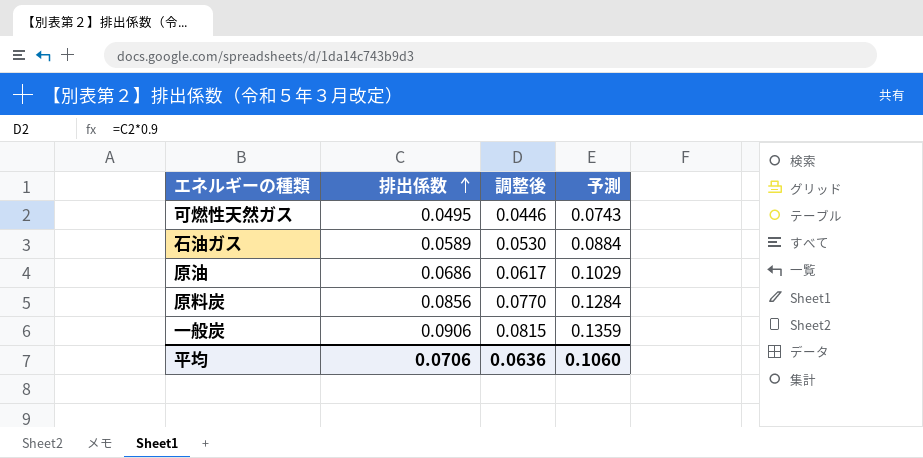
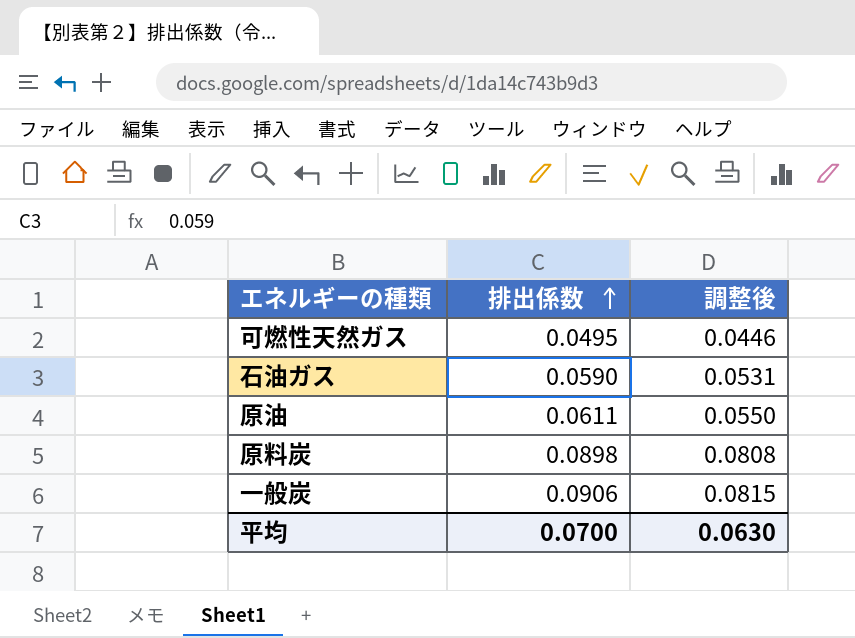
column 予測 | formula: [排出係数] * 1.5 -> none
石油ガス | 排出係数: 0.0589 -> 0.0590
石油ガス | 調整後: 0.0530 -> 0.0531
原油 | 排出係数: 0.0686 -> 0.0611
原油 | 調整後: 0.0617 -> 0.0550
原料炭 | 排出係数: 0.0856 -> 0.0898
原料炭 | 調整後: 0.0770 -> 0.0808
平均 | 排出係数: 0.0706 -> 0.0700
平均 | 調整後: 0.0636 -> 0.0630

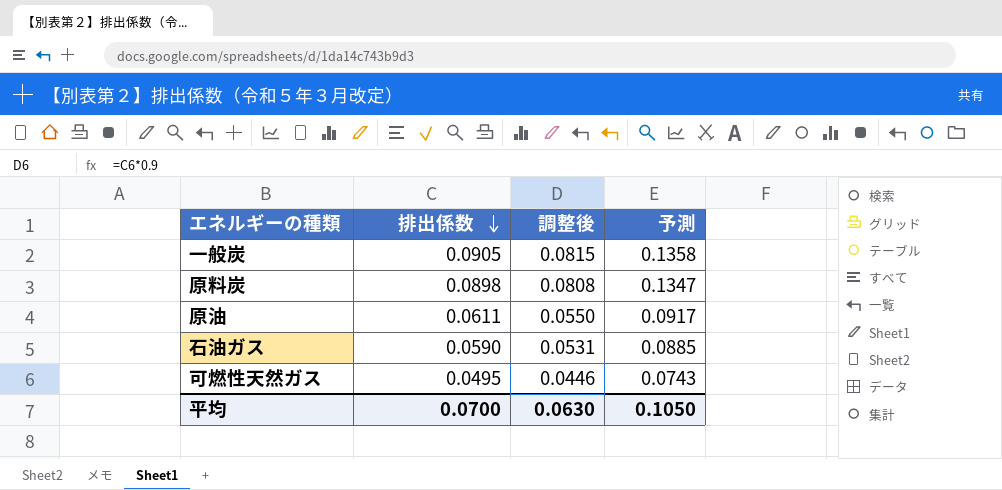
row order: 排出係数 ascending -> 排出係数 descending
column 予測 | formula: none -> [排出係数] * 1.5
一般炭 | 排出係数: 0.0906 -> 0.0905

